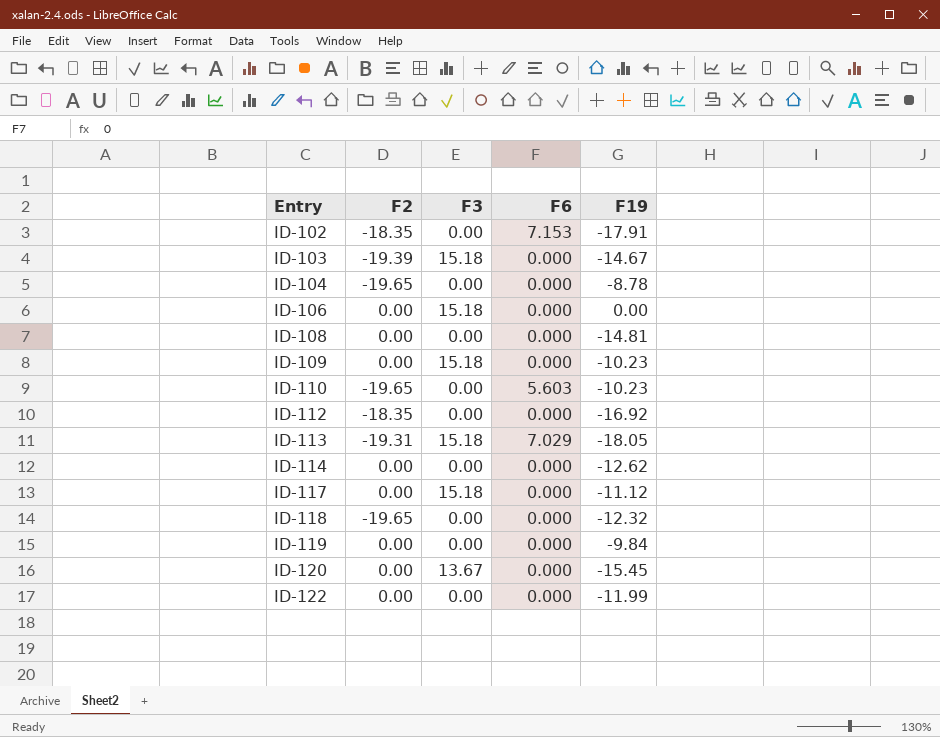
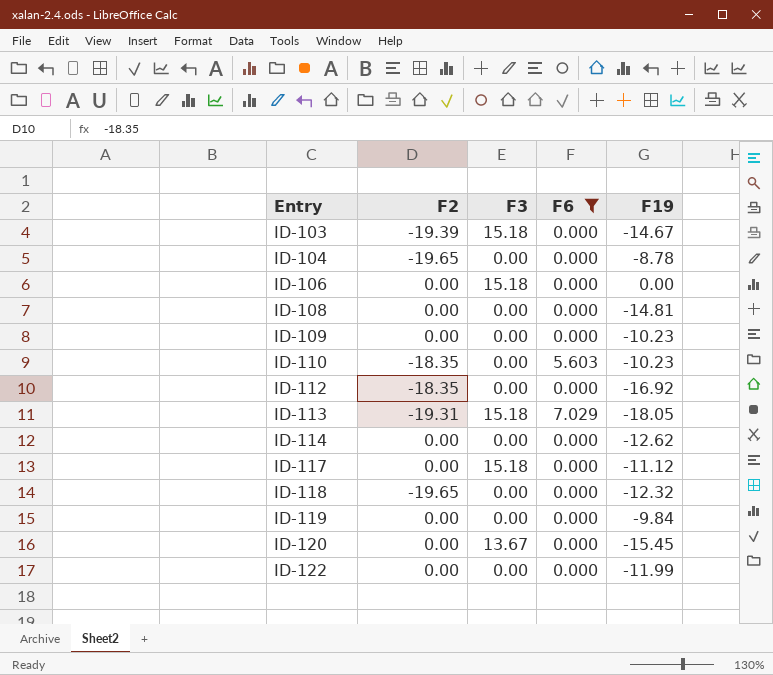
filter: none -> F6 != 7.153
ID-109 | F3: 15.18 -> 0.00
ID-110 | F2: -19.65 -> -18.35

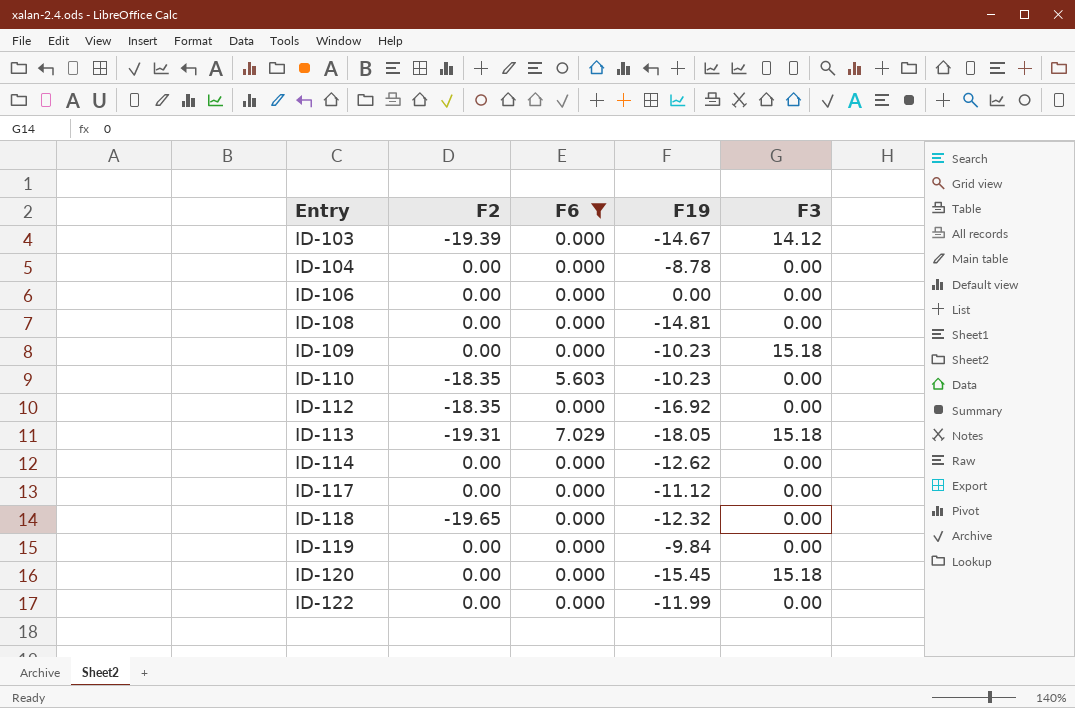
column F3 | position: 3 -> 5
ID-103 | F3: 15.18 -> 14.12
ID-104 | F2: -19.65 -> 0.00
ID-106 | F3: 15.18 -> 0.00
ID-109 | F3: 0.00 -> 15.18
ID-117 | F3: 15.18 -> 0.00
ID-120 | F3: 13.67 -> 15.18

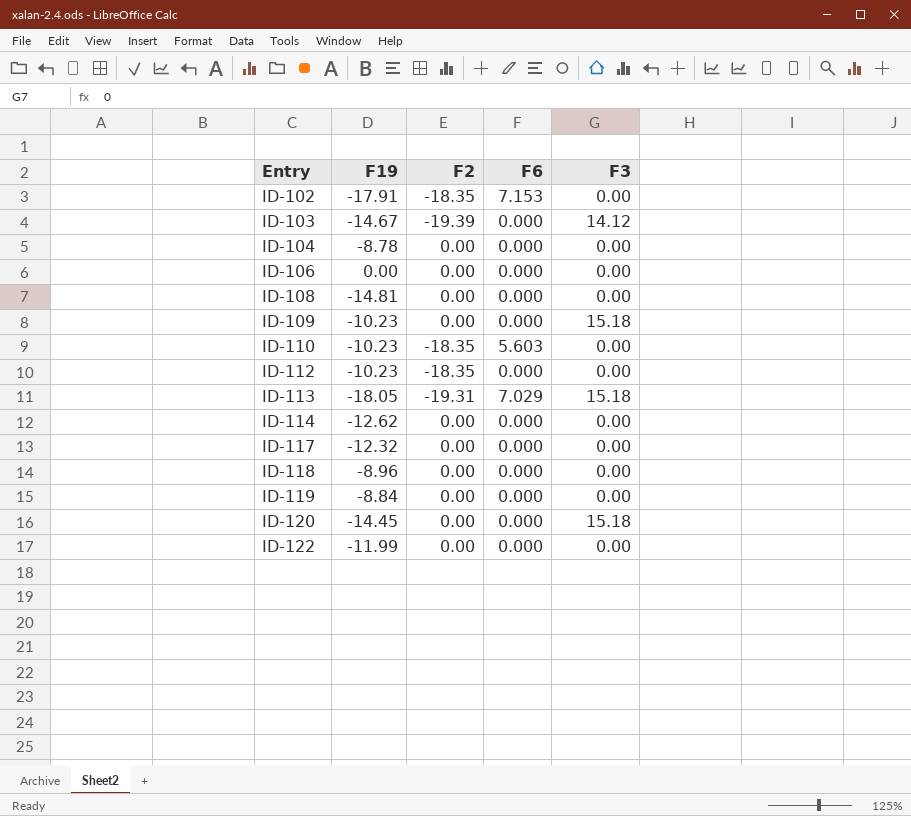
filter: F6 != 7.153 -> none
column F19 | position: 4 -> 2
ID-112 | F19: -16.92 -> -10.23
ID-117 | F19: -11.12 -> -12.32
ID-118 | F19: -12.32 -> -8.96
ID-118 | F2: -19.65 -> 0.00
ID-119 | F19: -9.84 -> -8.84
ID-120 | F19: -15.45 -> -14.45

